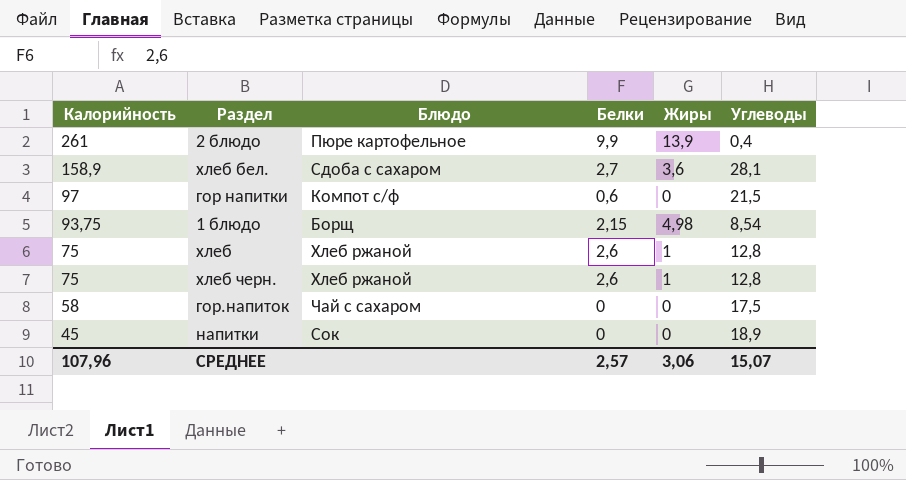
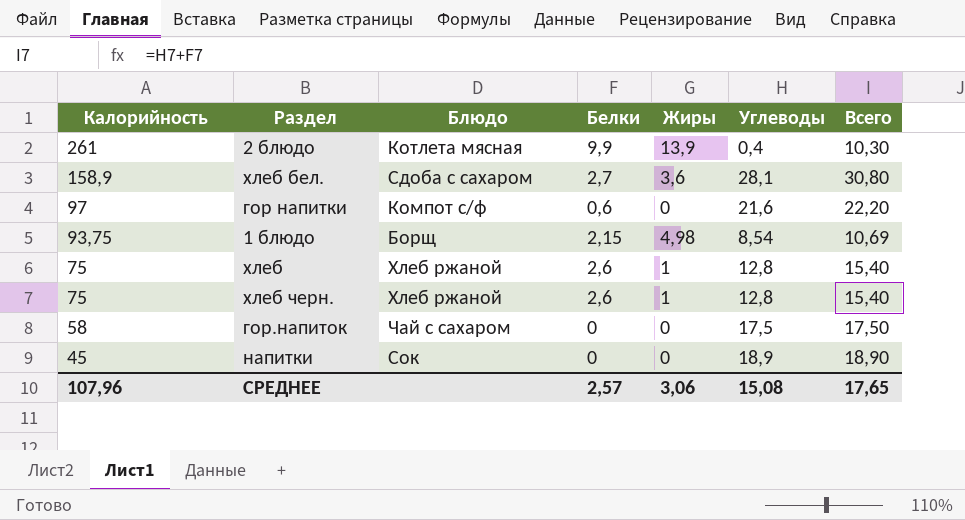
column Всего | formula: none -> [Белки] + [Углеводы]
2 блюдо | Блюдо: Пюре картофельное -> Котлета мясная
гор напитки | Углеводы: 21,5 -> 21,6
СРЕДНЕЕ | Углеводы: 15,07 -> 15,08

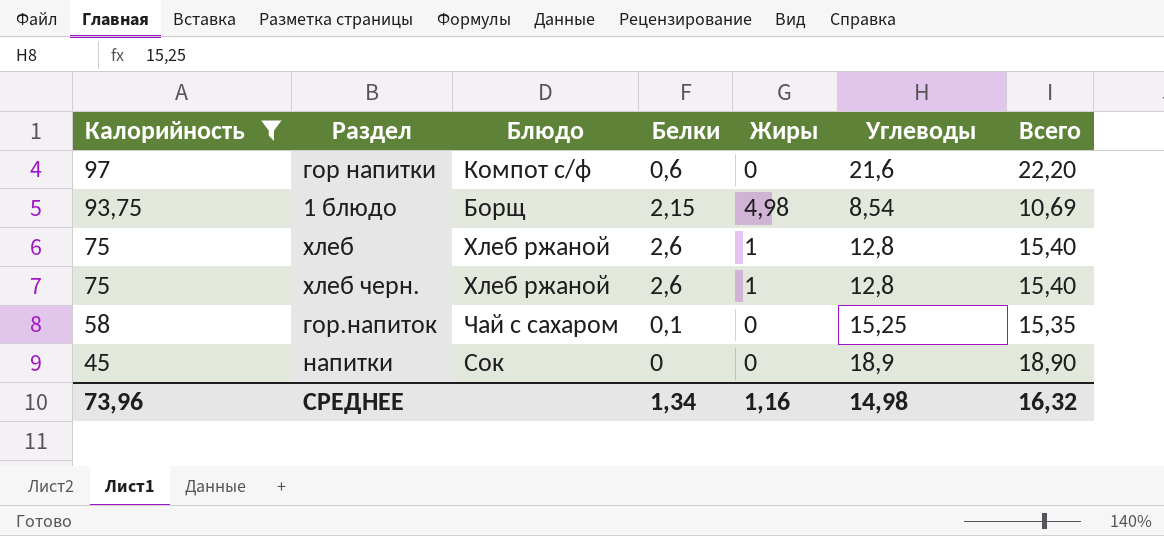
filter: none -> Калорийность <= 97
гор.напиток | Белки: 0 -> 0,1
гор.напиток | Углеводы: 17,5 -> 15,25
гор.напиток | Всего: 17,50 -> 15,35
СРЕДНЕЕ | Калорийность: 107,96 -> 73,96
СРЕДНЕЕ | Белки: 2,57 -> 1,34
СРЕДНЕЕ | Жиры: 3,06 -> 1,16
СРЕДНЕЕ | Углеводы: 15,08 -> 14,98
СРЕДНЕЕ | Всего: 17,65 -> 16,32

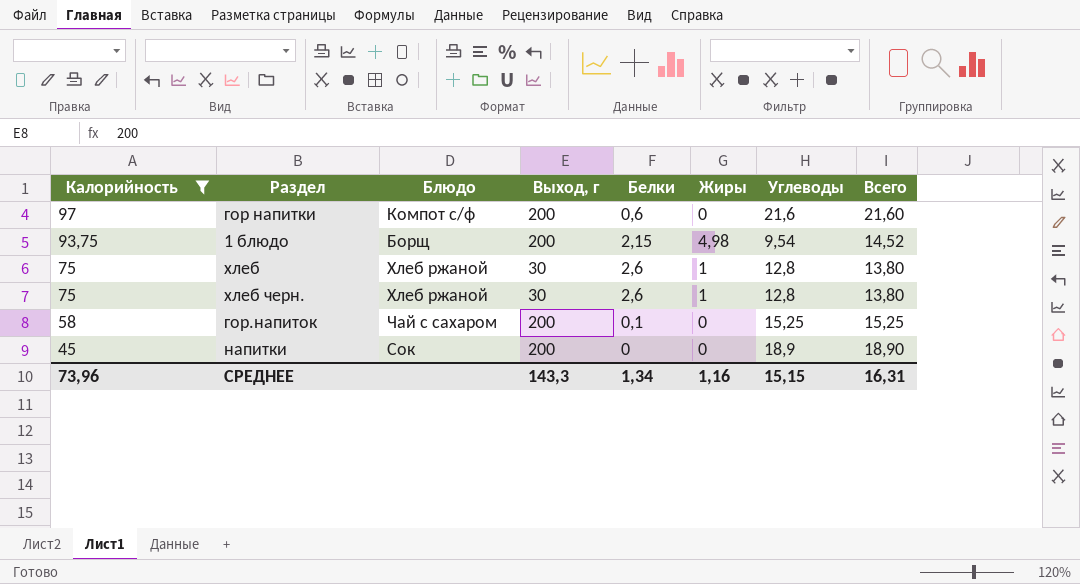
column Выход, г | position: none -> 4
column Всего | formula: [Белки] + [Углеводы] -> [Жиры] + [Углеводы]
1 блюдо | Углеводы: 8,54 -> 9,54
СРЕДНЕЕ | Углеводы: 14,98 -> 15,15
СРЕДНЕЕ | Всего: 16,32 -> 16,31

